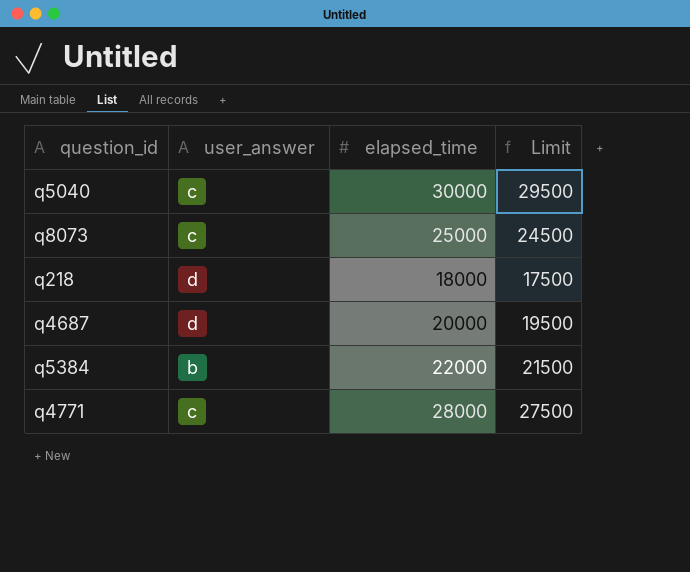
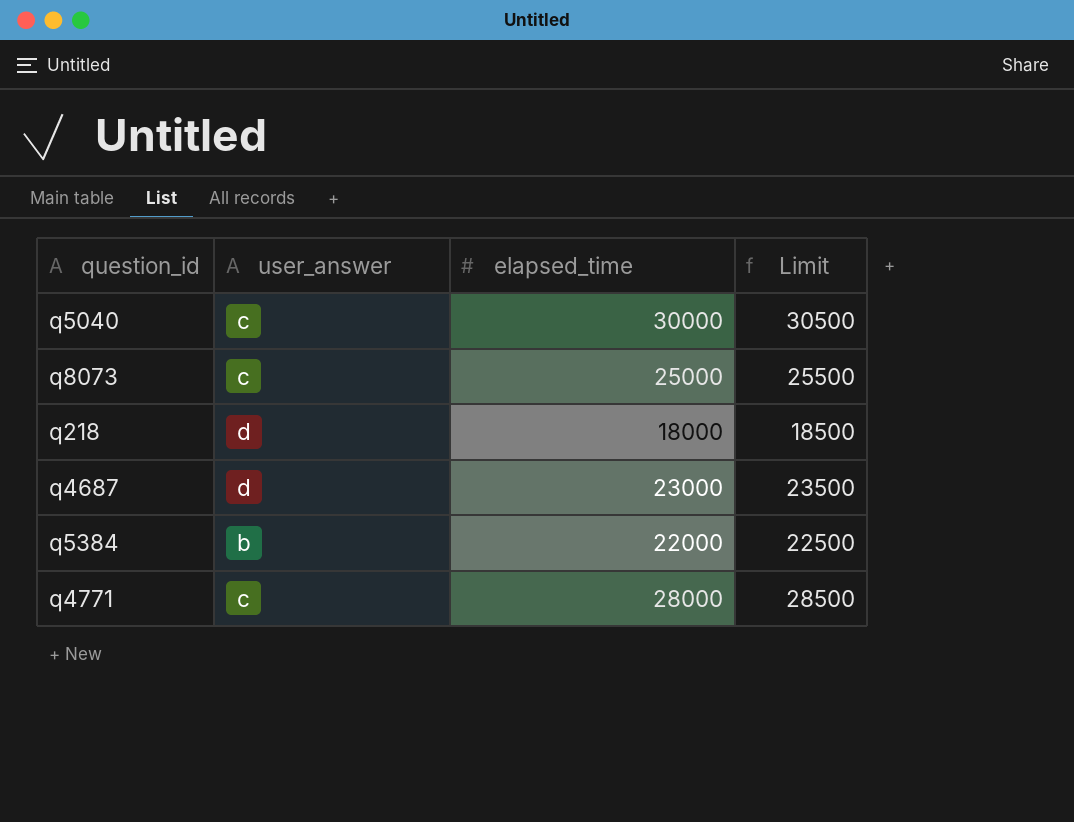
column Limit | formula: [elapsed_time] - 500 -> [elapsed_time] + 500
q4687 | elapsed_time: 20000 -> 23000

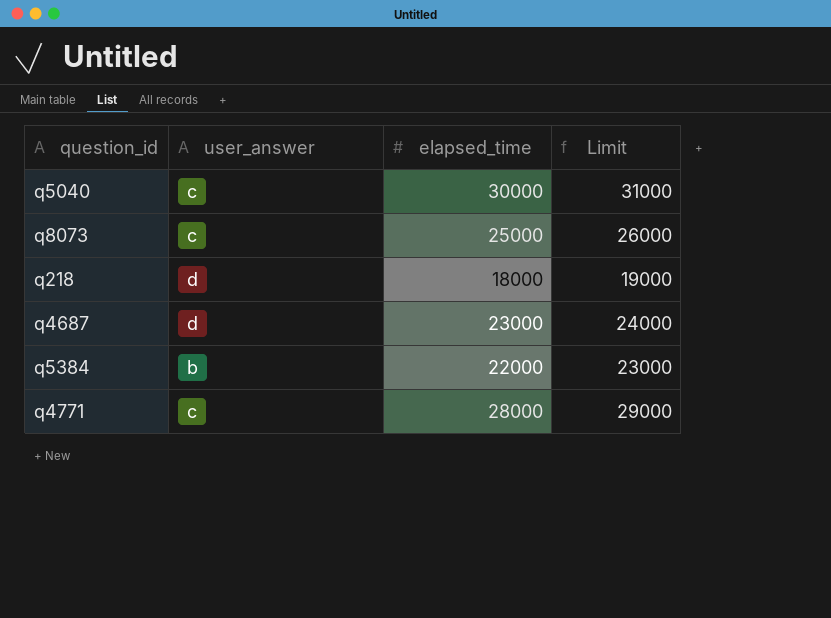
column Limit | formula: [elapsed_time] + 500 -> [elapsed_time] + 1000

